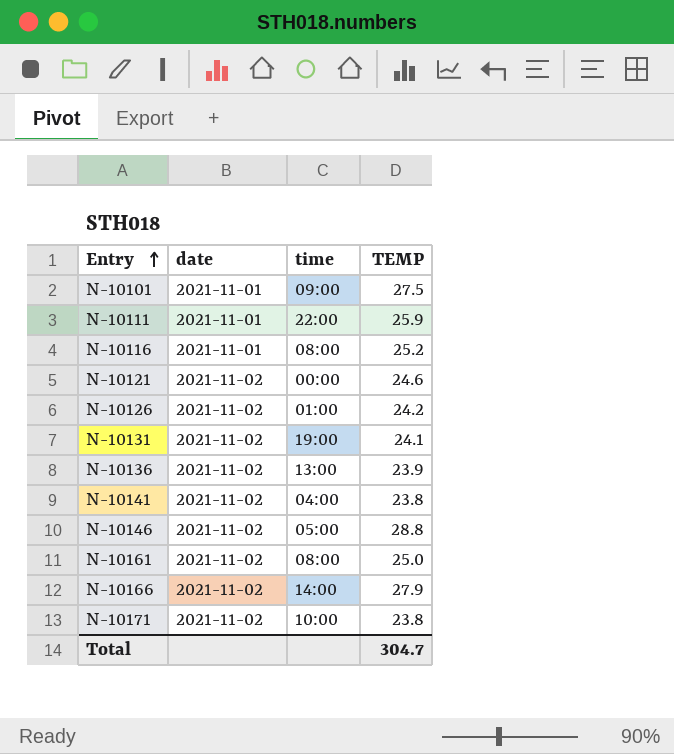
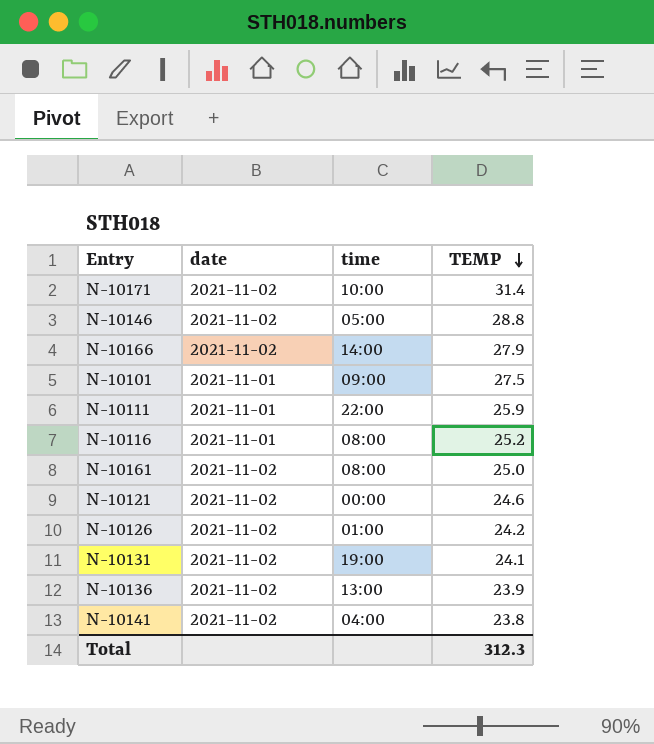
row order: Entry ascending -> TEMP descending
N-10171 | TEMP: 23.8 -> 31.4
Total | TEMP: 304.7 -> 312.3

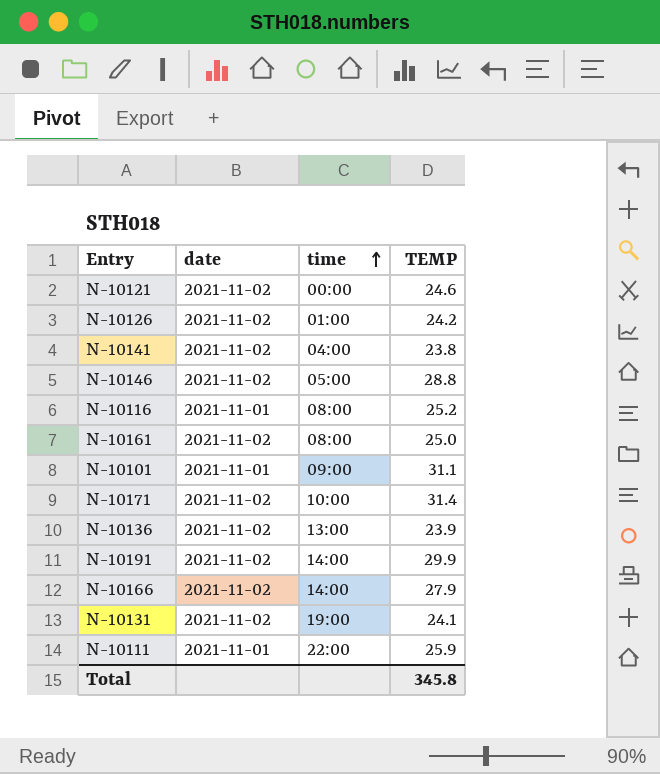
row order: TEMP descending -> time ascending
N-10101 | TEMP: 27.5 -> 31.1
row N-10191: none -> 2021-11-02 | 14:00 | 29.9
Total | TEMP: 312.3 -> 345.8

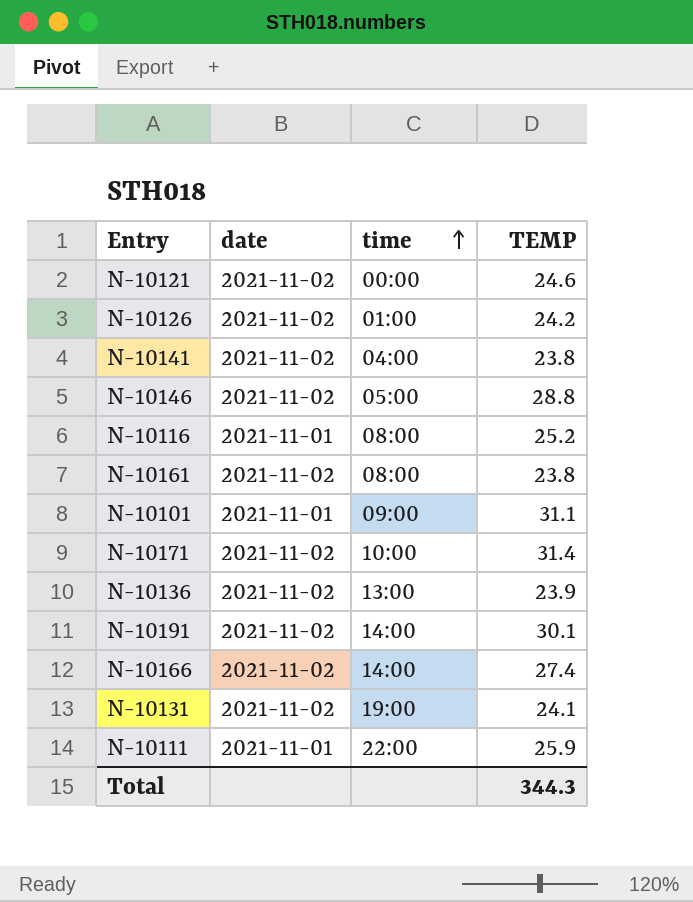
N-10161 | TEMP: 25.0 -> 23.8
N-10191 | TEMP: 29.9 -> 30.1
N-10166 | TEMP: 27.9 -> 27.4
Total | TEMP: 345.8 -> 344.3

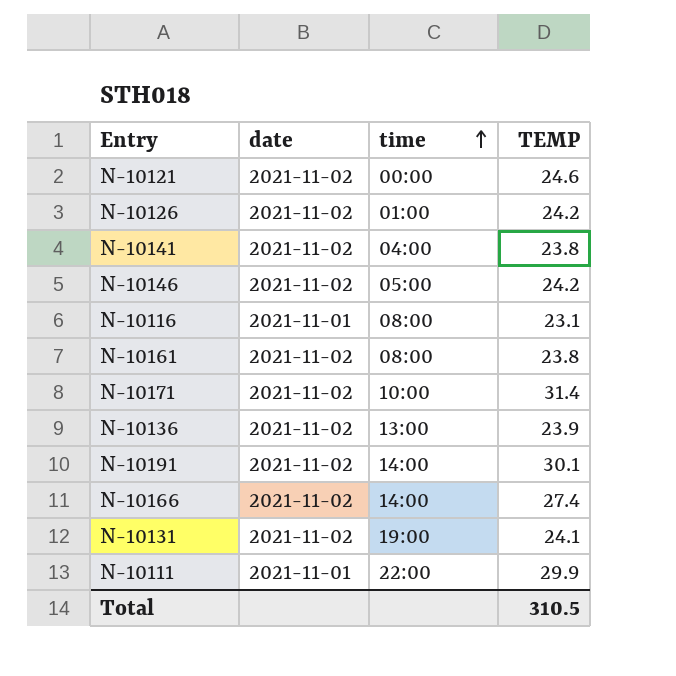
row N-10101: 2021-11-01 | 09:00 | 31.1 -> none
N-10146 | TEMP: 28.8 -> 24.2
N-10116 | TEMP: 25.2 -> 23.1
N-10111 | TEMP: 25.9 -> 29.9
Total | TEMP: 344.3 -> 310.5

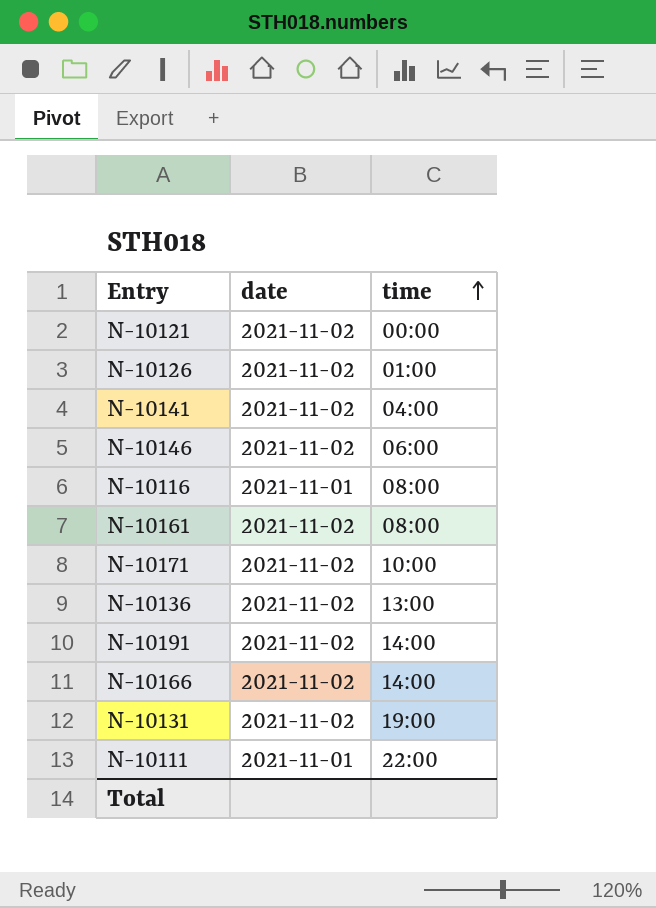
column TEMP | position: 4 -> none
N-10146 | time: 05:00 -> 06:00

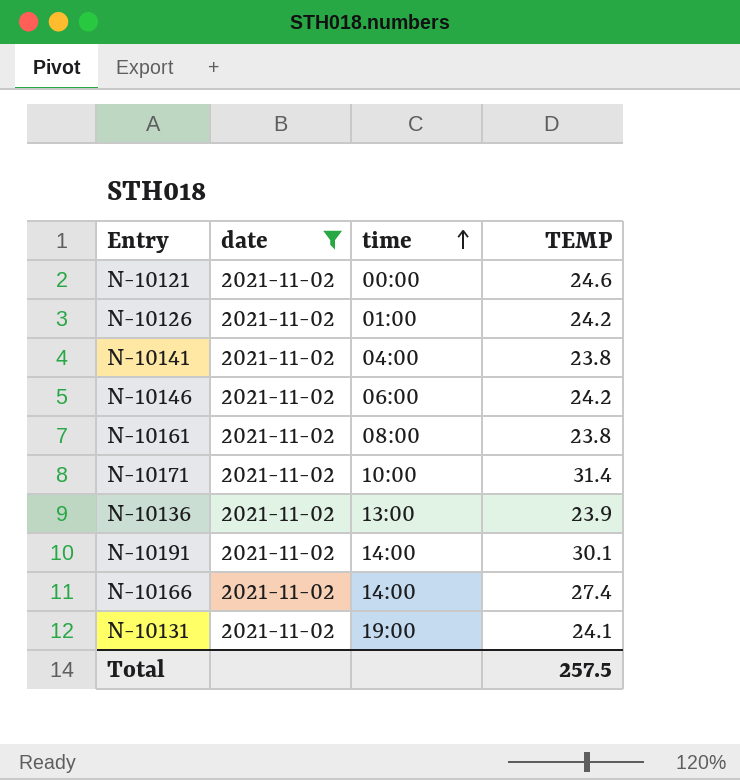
filter: none -> date = 2021-11-02
column TEMP | position: none -> 4

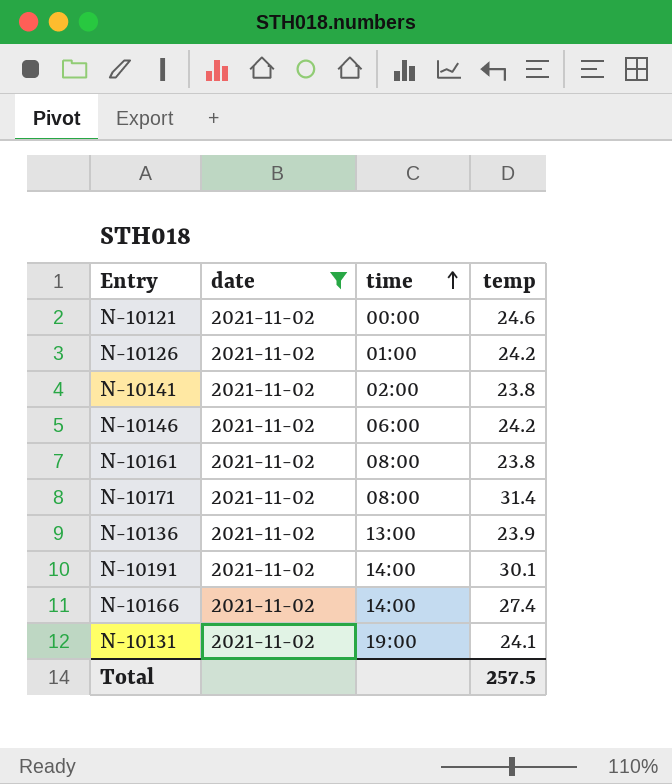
column name: TEMP -> temp
N-10141 | time: 04:00 -> 02:00
N-10171 | time: 10:00 -> 08:00

